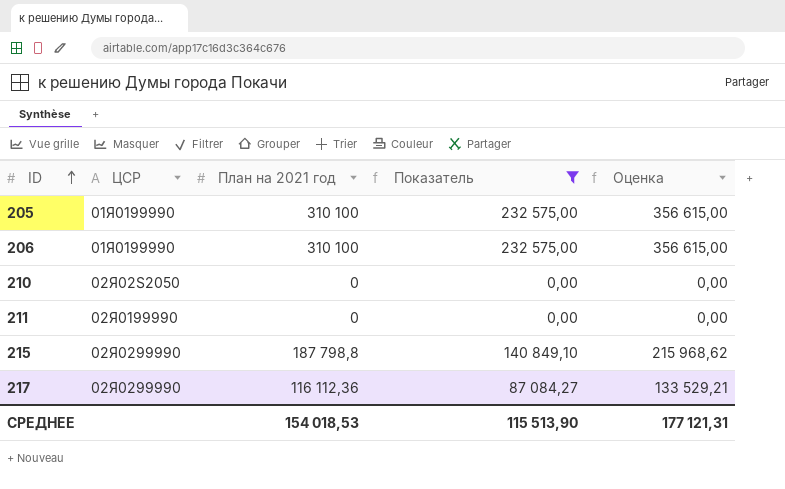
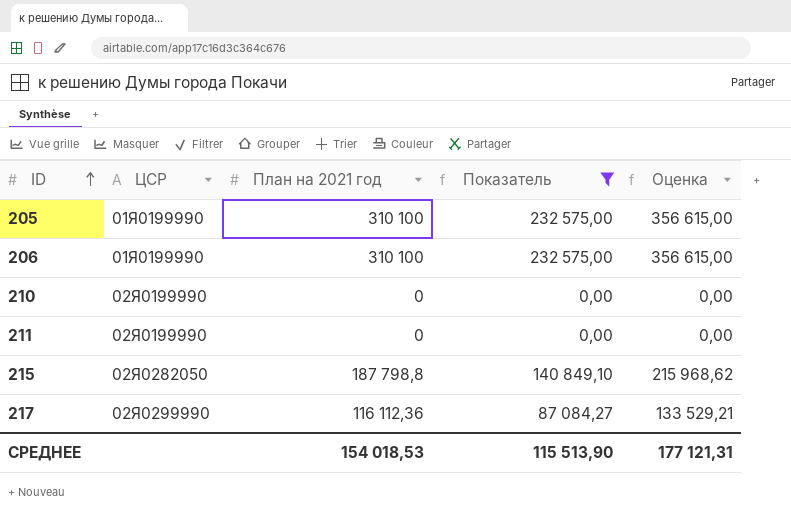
210 | ЦСР: 02Я02S2050 -> 02Я0199990
215 | ЦСР: 02Я0299990 -> 02Я0282050

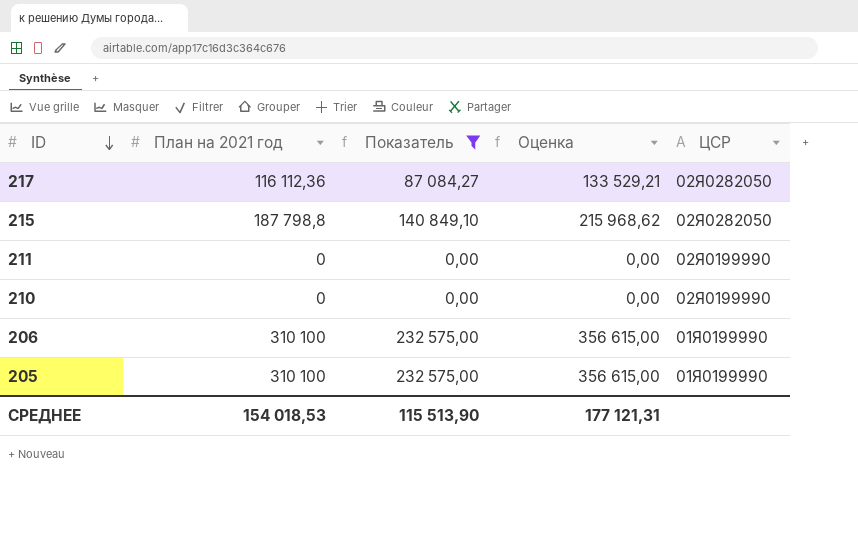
row order: ID ascending -> ID descending
column ЦСР | position: 2 -> 5
217 | ЦСР: 02Я0299990 -> 02Я0282050

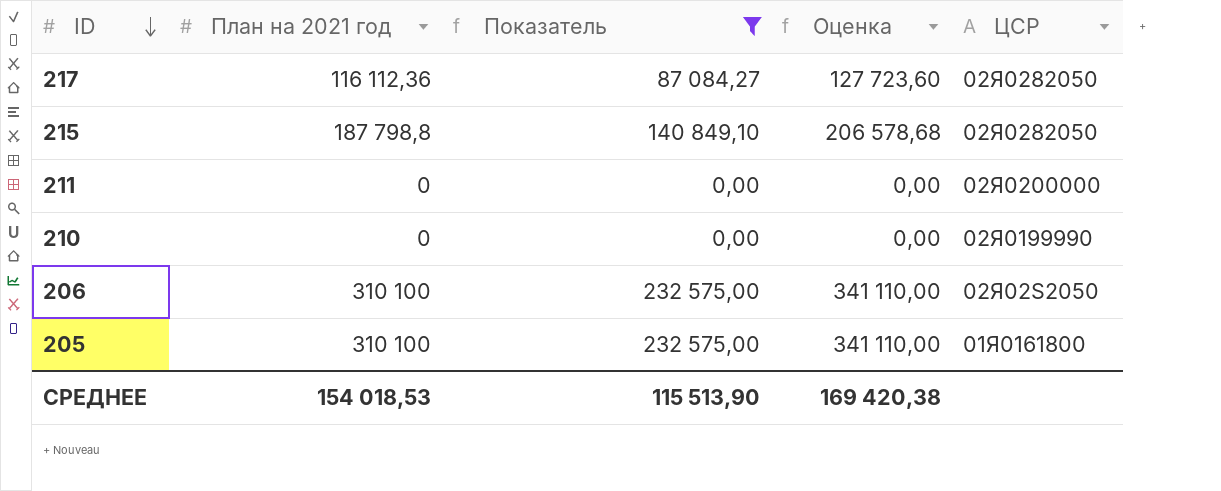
column Оценка | formula: [План на 2021 год] * 1,15 -> [План на 2021 год] * 1,1
211 | ЦСР: 02Я0199990 -> 02Я0200000
206 | ЦСР: 01Я0199990 -> 02Я02S2050
205 | ЦСР: 01Я0199990 -> 01Я0161800
СРЕДНЕЕ | Оценка: 177 121,31 -> 169 420,38

